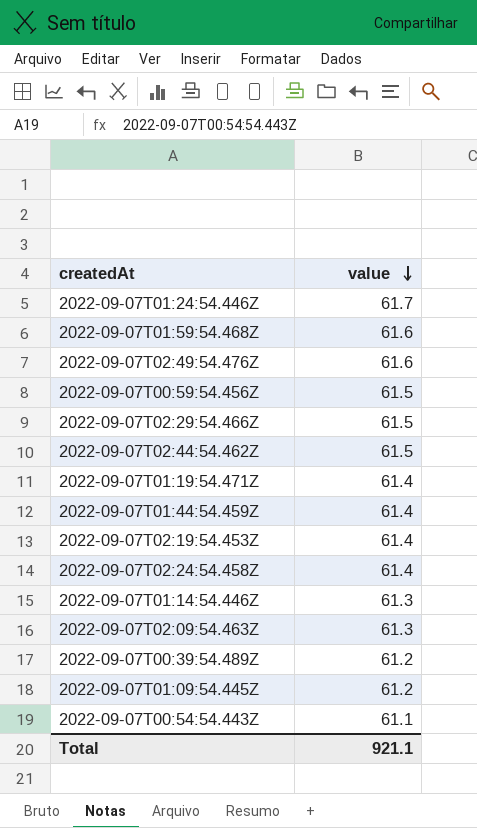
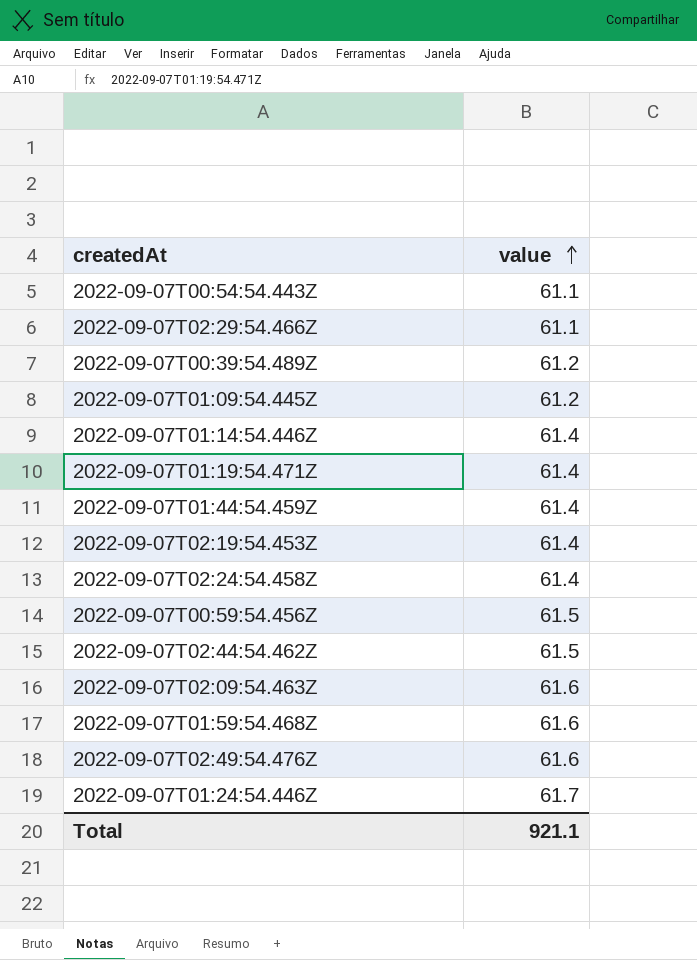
row order: value descending -> value ascending
2022-09-07T02:29:54.466Z | value: 61.5 -> 61.1
2022-09-07T01:14:54.446Z | value: 61.3 -> 61.4
2022-09-07T02:09:54.463Z | value: 61.3 -> 61.6

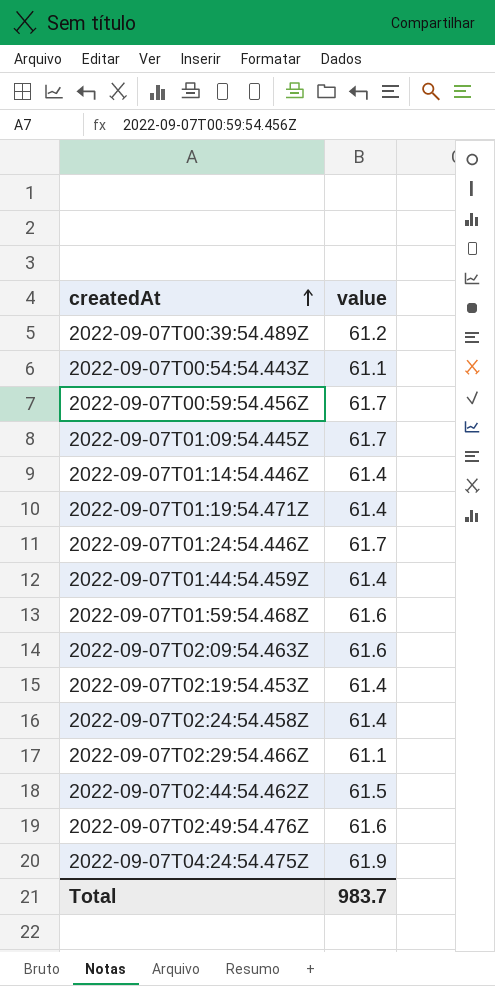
row order: value ascending -> createdAt ascending
2022-09-07T00:59:54.456Z | value: 61.5 -> 61.7
2022-09-07T01:09:54.445Z | value: 61.2 -> 61.7
row 2022-09-07T04:24:54.475Z: none -> 61.9
Total | value: 921.1 -> 983.7

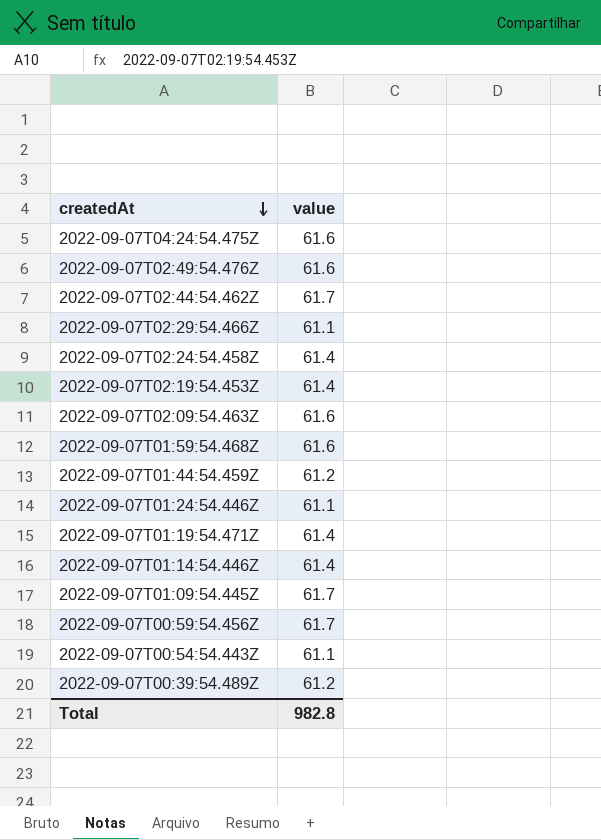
row order: createdAt ascending -> createdAt descending
2022-09-07T04:24:54.475Z | value: 61.9 -> 61.6
2022-09-07T02:44:54.462Z | value: 61.5 -> 61.7
2022-09-07T01:44:54.459Z | value: 61.4 -> 61.2
2022-09-07T01:24:54.446Z | value: 61.7 -> 61.1
Total | value: 983.7 -> 982.8

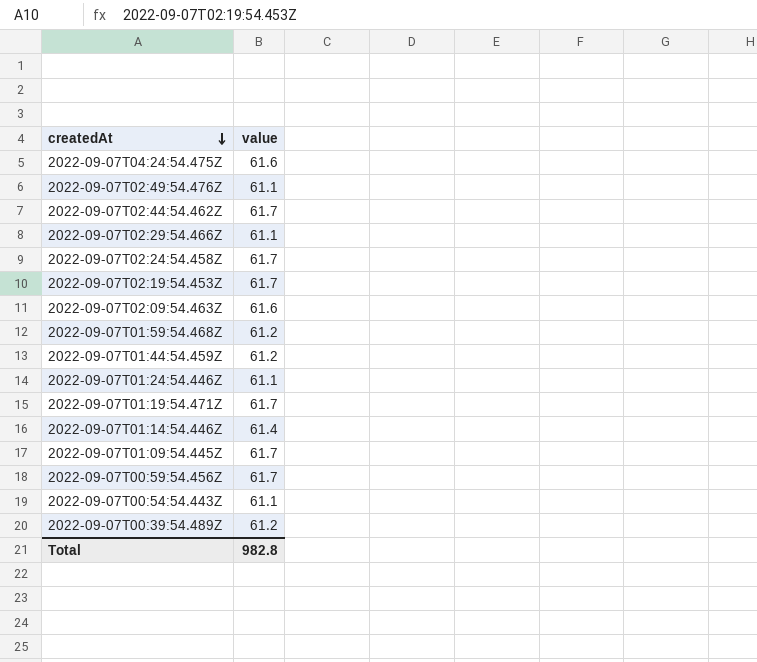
2022-09-07T02:49:54.476Z | value: 61.6 -> 61.1
2022-09-07T02:24:54.458Z | value: 61.4 -> 61.7
2022-09-07T02:19:54.453Z | value: 61.4 -> 61.7
2022-09-07T01:59:54.468Z | value: 61.6 -> 61.2
2022-09-07T01:19:54.471Z | value: 61.4 -> 61.7

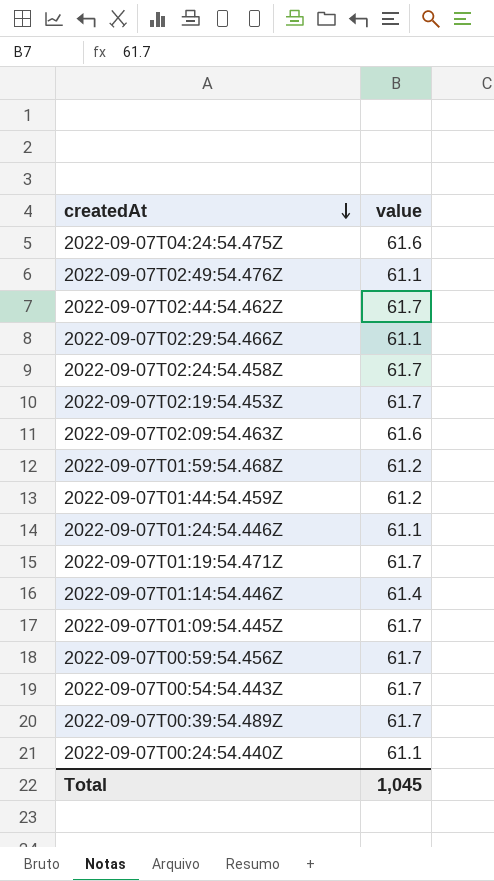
2022-09-07T00:54:54.443Z | value: 61.1 -> 61.7
2022-09-07T00:39:54.489Z | value: 61.2 -> 61.7
row 2022-09-07T00:24:54.440Z: none -> 61.1
Total | value: 982.8 -> 1,045

